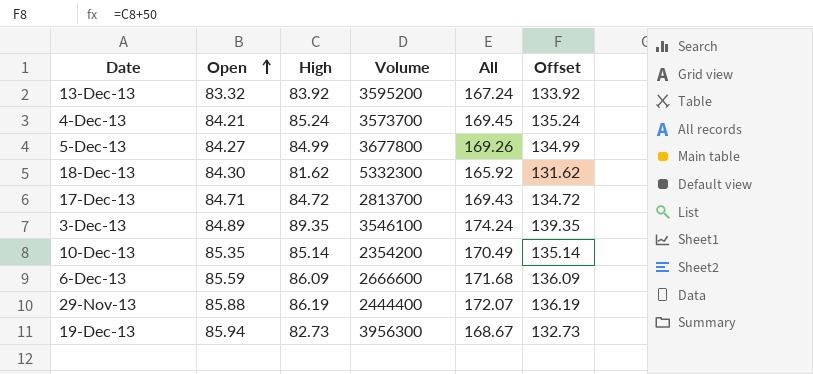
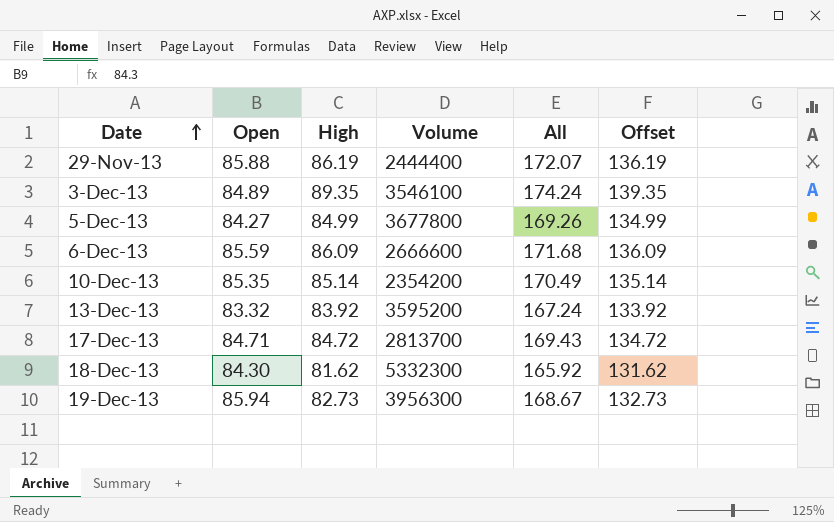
row order: Open ascending -> Date ascending
row 4-Dec-13: 84.21 | 85.24 | 3573700 | 169.45 | 135.24 -> none

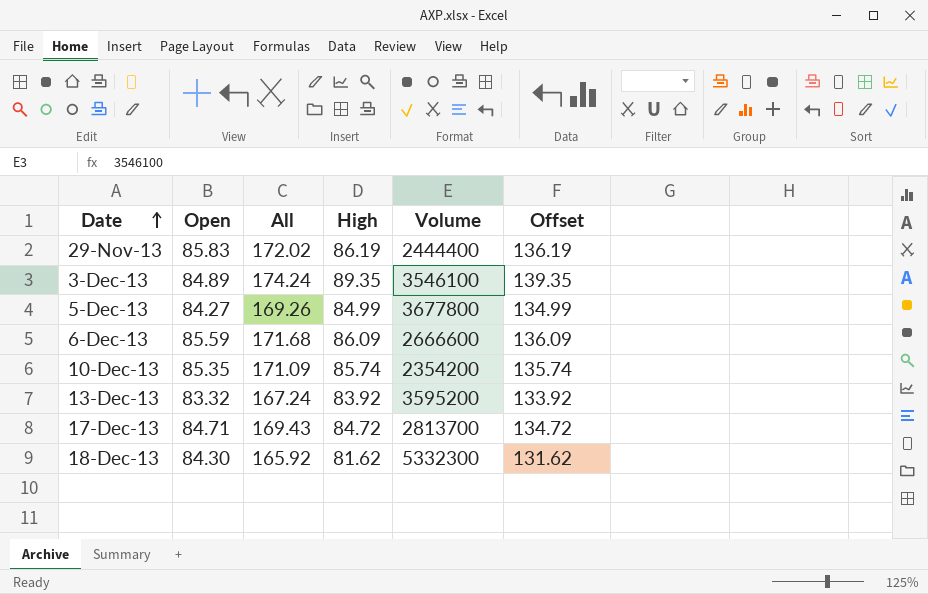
column All | position: 5 -> 3
row 19-Dec-13: 85.94 | 82.73 | 3956300 | 168.67 | 132.73 -> none
29-Nov-13 | Open: 85.88 -> 85.83
29-Nov-13 | All: 172.07 -> 172.02
10-Dec-13 | All: 170.49 -> 171.09
10-Dec-13 | High: 85.14 -> 85.74
10-Dec-13 | Offset: 135.14 -> 135.74

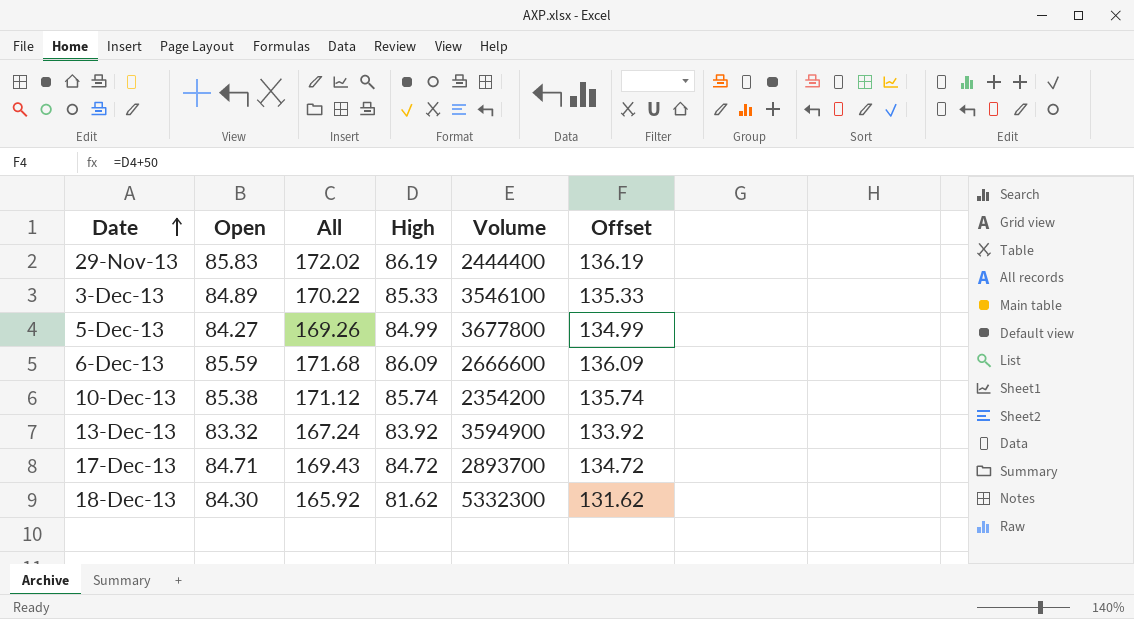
3-Dec-13 | All: 174.24 -> 170.22
3-Dec-13 | High: 89.35 -> 85.33
3-Dec-13 | Offset: 139.35 -> 135.33
10-Dec-13 | Open: 85.35 -> 85.38
10-Dec-13 | All: 171.09 -> 171.12
13-Dec-13 | Volume: 3595200 -> 3594900
17-Dec-13 | Volume: 2813700 -> 2893700

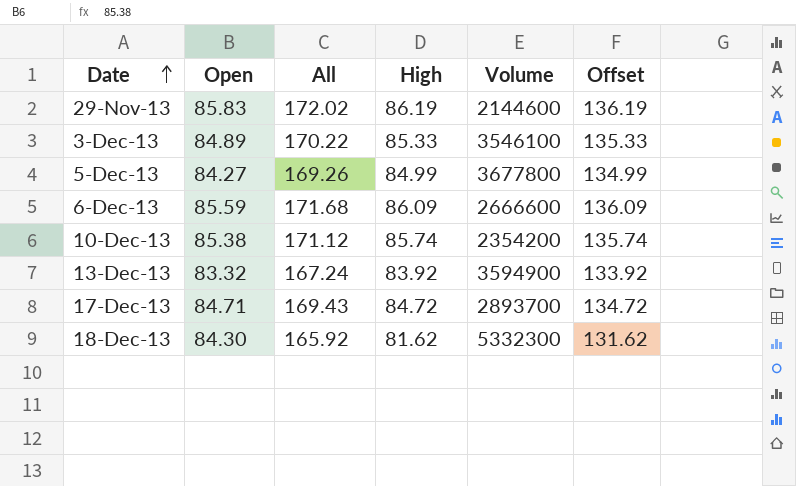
29-Nov-13 | Volume: 2444400 -> 2144600

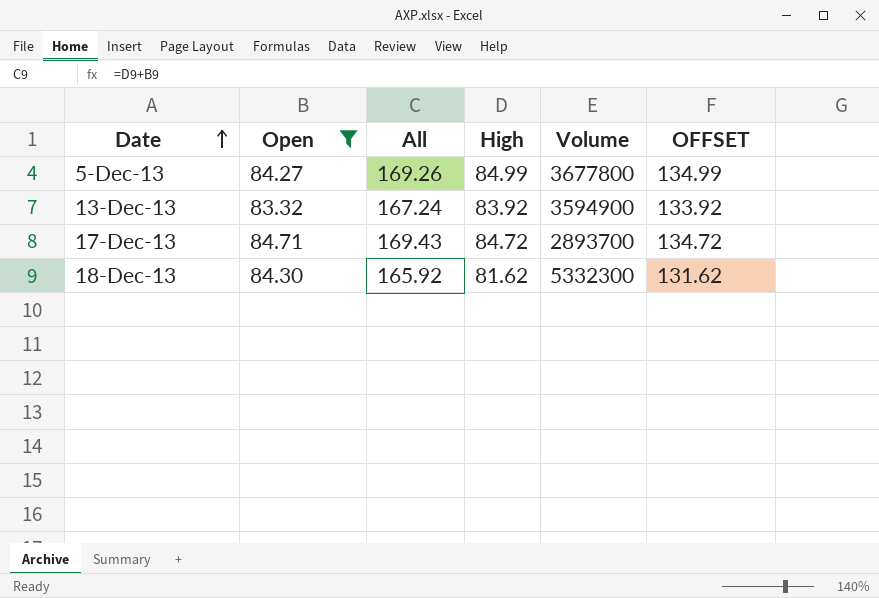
filter: none -> Open <= 84.71
column name: Offset -> OFFSET

